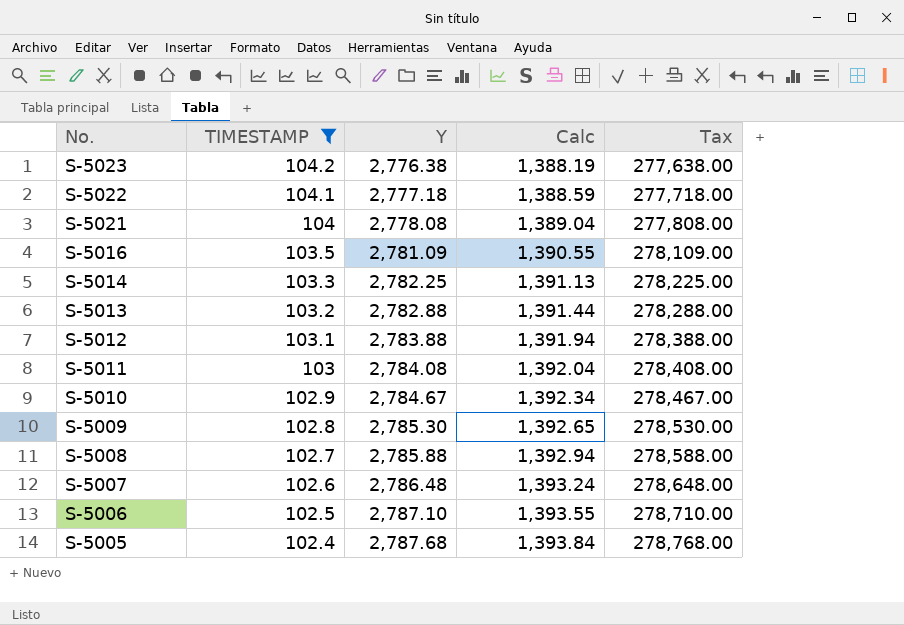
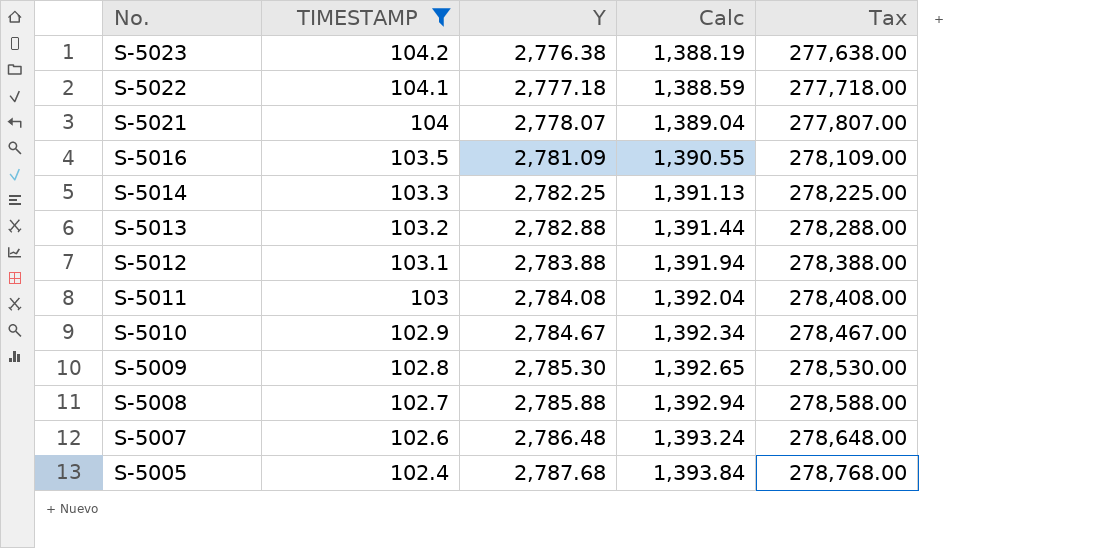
row S-5006: 102.5 | 2,787.10 | 1,393.55 | 278,710.00 -> none
S-5021 | Y: 2,778.08 -> 2,778.07
S-5021 | Tax: 277,808.00 -> 277,807.00

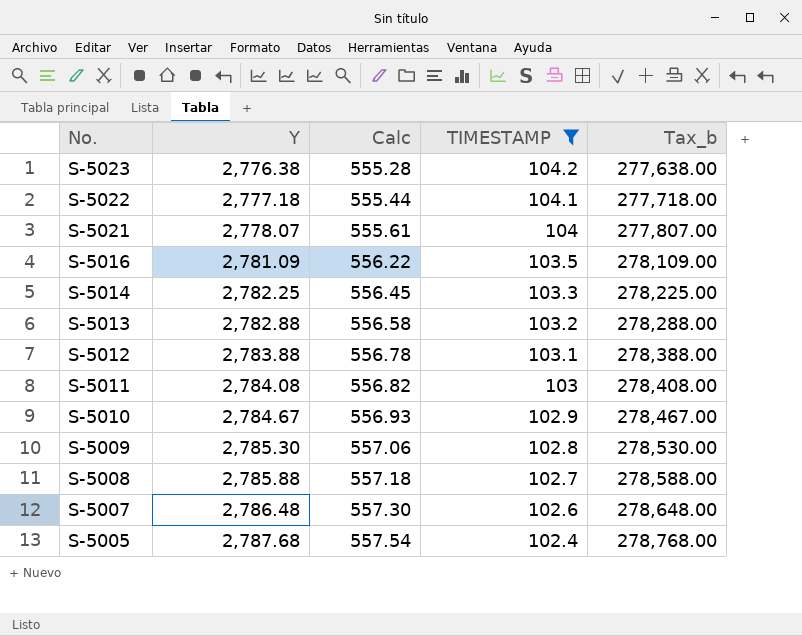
column Calc | formula: [Y] * 0.5 -> [Y] * 0.2
column TIMESTAMP | position: 2 -> 4
column name: Tax -> Tax_b

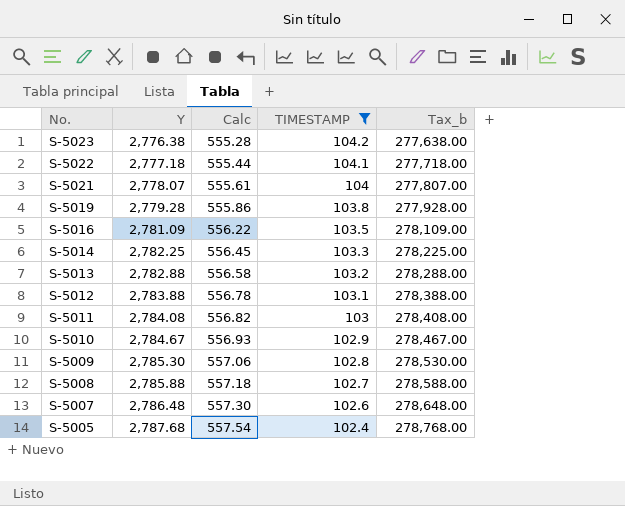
row S-5019: none -> 2,779.28 | 555.86 | 103.8 | 277,928.00

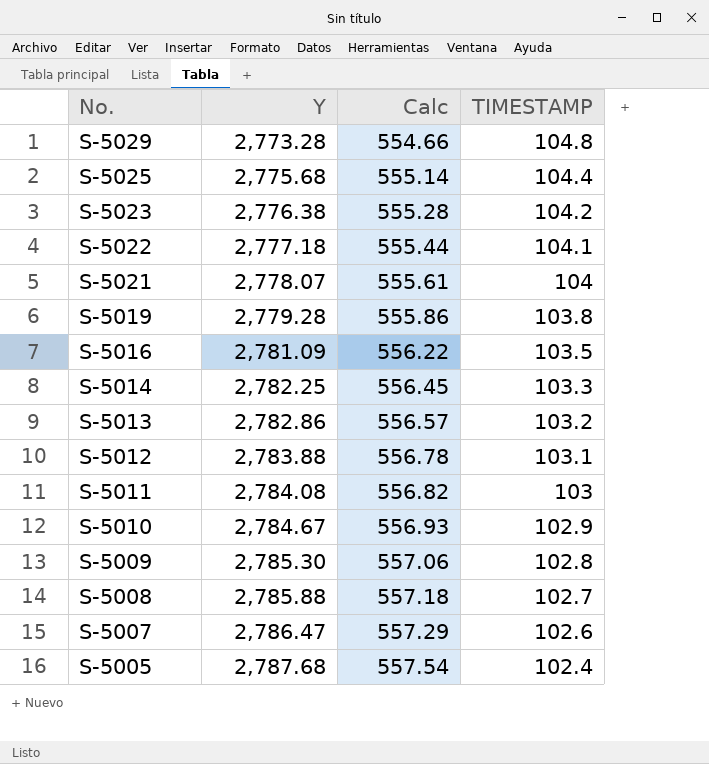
filter: TIMESTAMP <= 104.2 -> none
column Tax_b | formula: [Y] * 100 -> none
S-5013 | Y: 2,782.88 -> 2,782.86
S-5013 | Calc: 556.58 -> 556.57
S-5007 | Y: 2,786.48 -> 2,786.47
S-5007 | Calc: 557.30 -> 557.29

